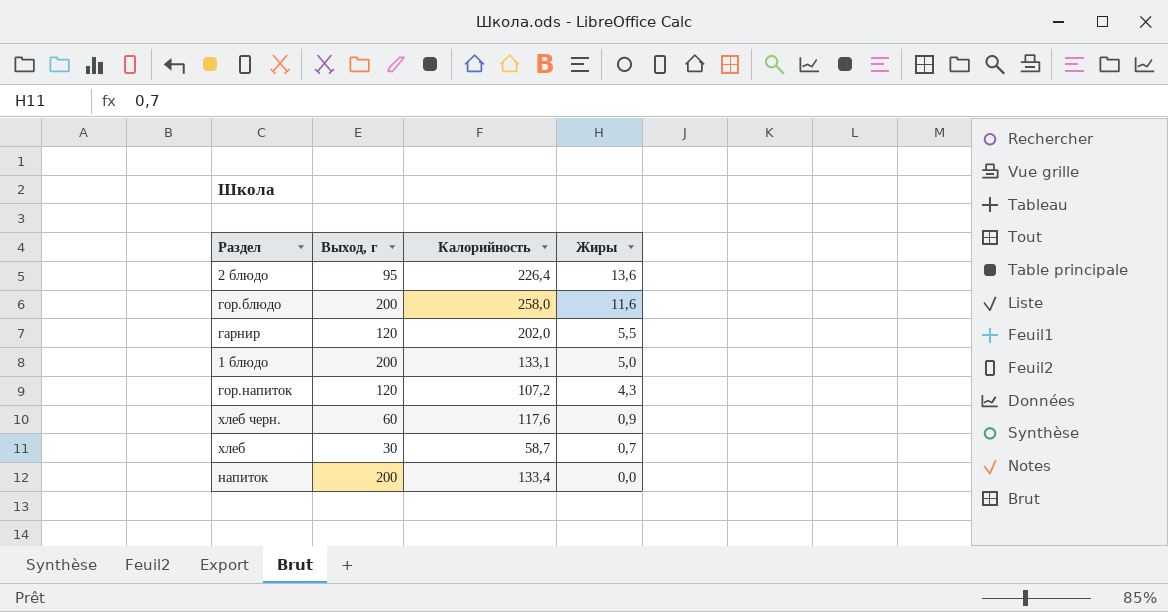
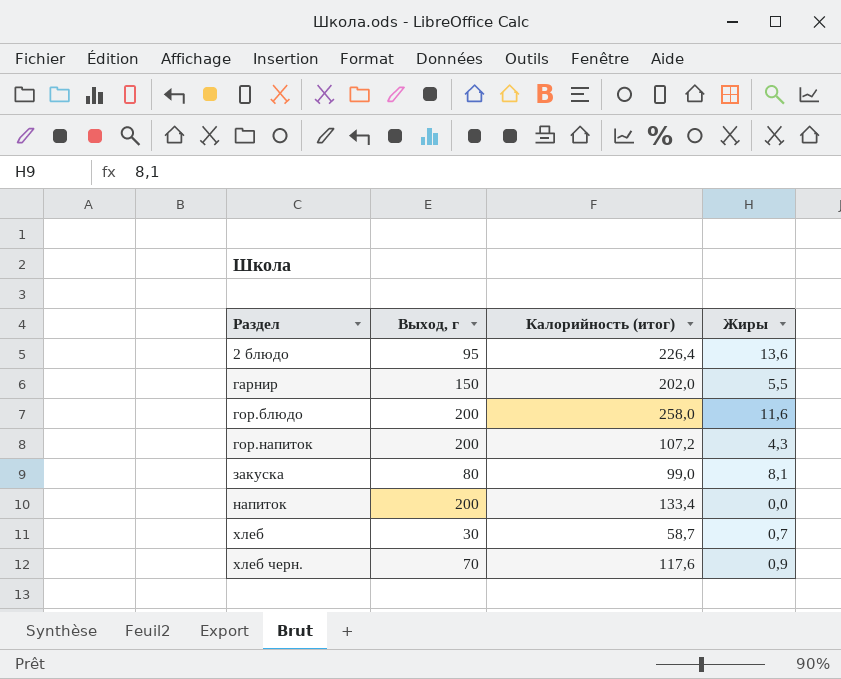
row order: Жиры descending -> Раздел ascending
column name: Калорийность -> Калорийность (итог)
row 1 блюдо: 200 | 133,1 | 5,0 -> none
гарнир | Выход, г: 120 -> 150
гор.напиток | Выход, г: 120 -> 200
row закуска: none -> 80 | 99,0 | 8,1
хлеб черн. | Выход, г: 60 -> 70

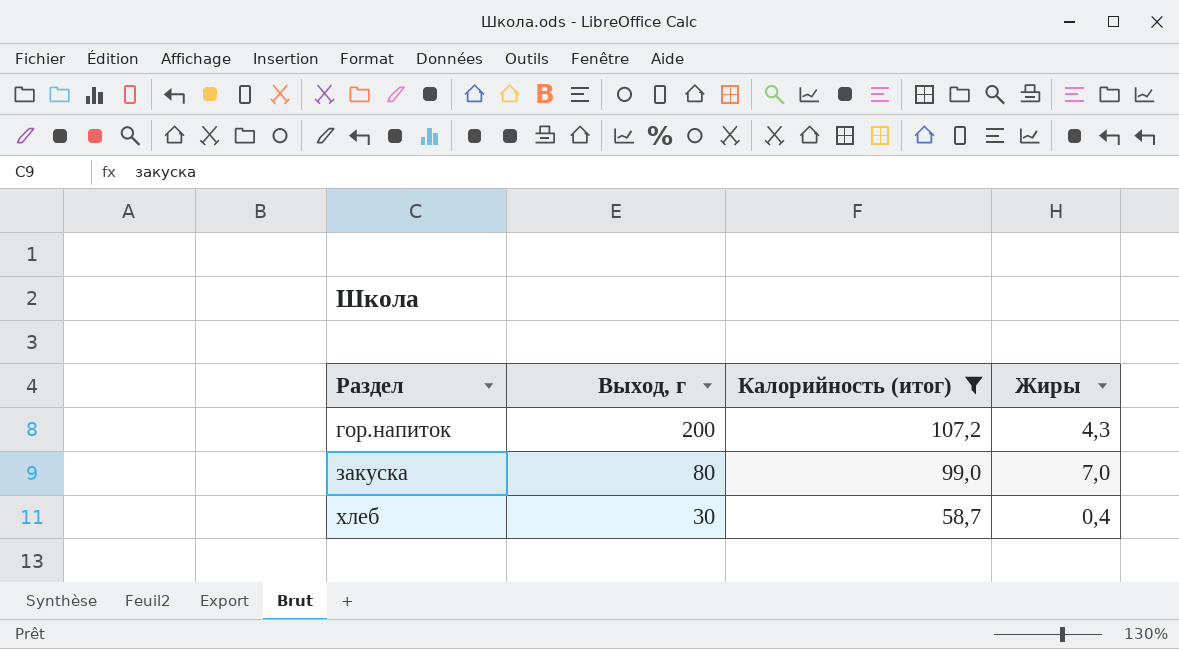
filter: none -> Калорийность (итог) <= 107,2
закуска | Жиры: 8,1 -> 7,0
хлеб | Жиры: 0,7 -> 0,4

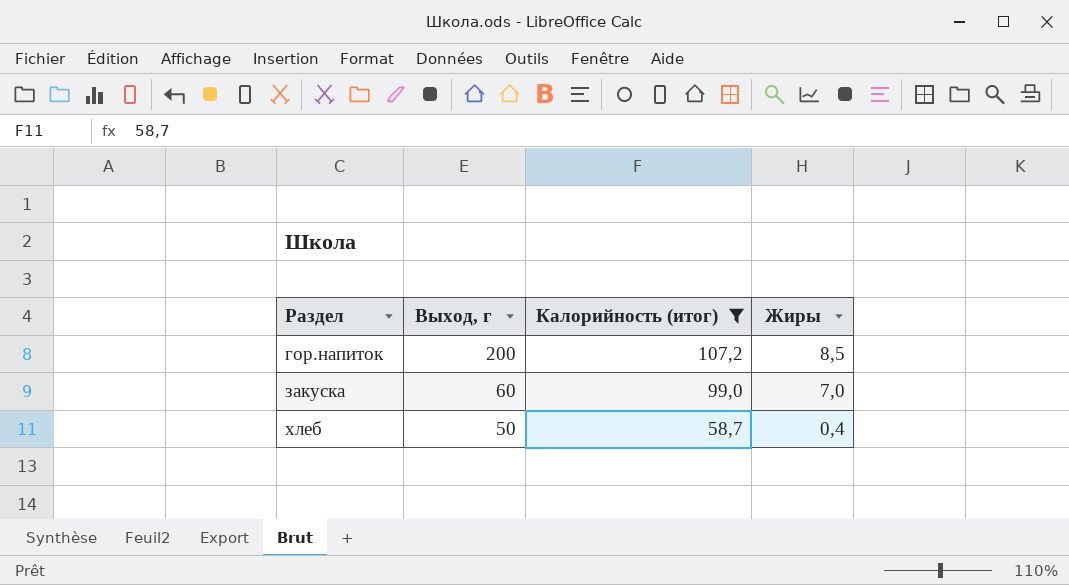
гор.напиток | Жиры: 4,3 -> 8,5
закуска | Выход, г: 80 -> 60
хлеб | Выход, г: 30 -> 50

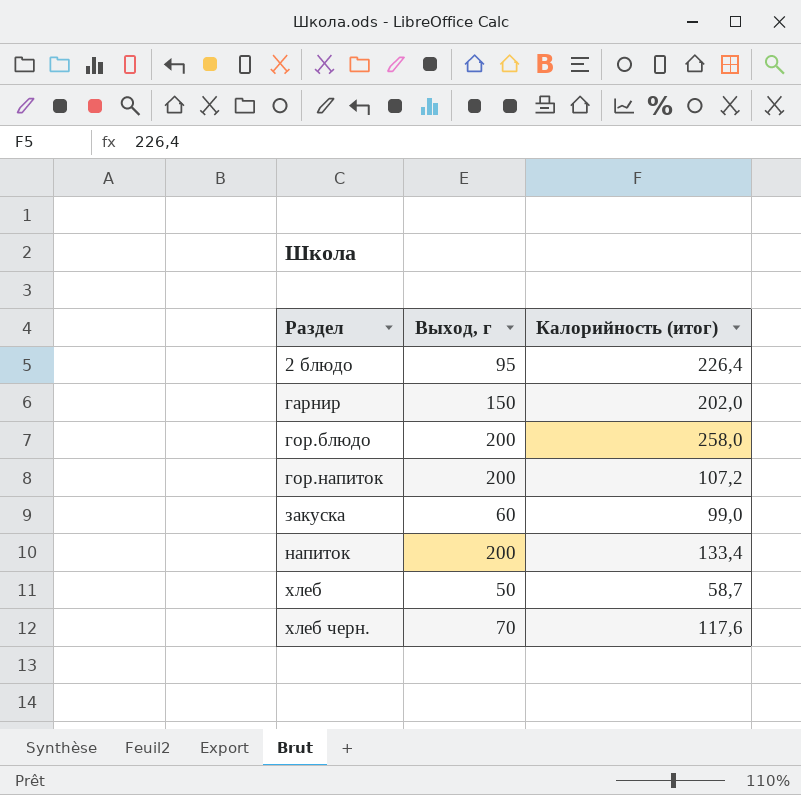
filter: Калорийность (итог) <= 107,2 -> none
column Жиры | position: 4 -> none

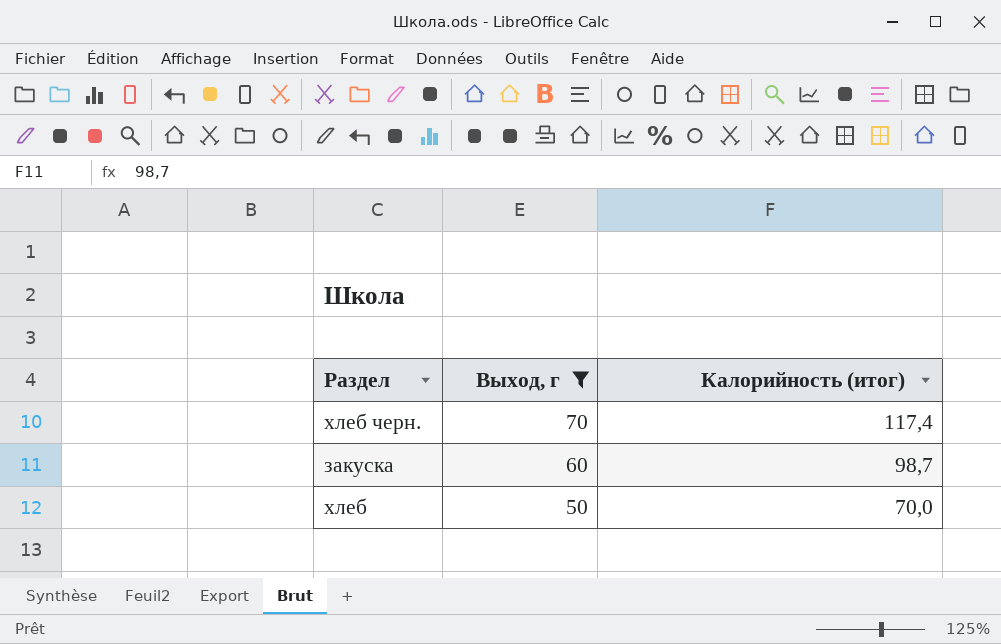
filter: none -> Выход, г <= 70
row order: Раздел ascending -> Выход, г descending
хлеб черн. | Калорийность (итог): 117,6 -> 117,4
закуска | Калорийность (итог): 99,0 -> 98,7
хлеб | Калорийность (итог): 58,7 -> 70,0

